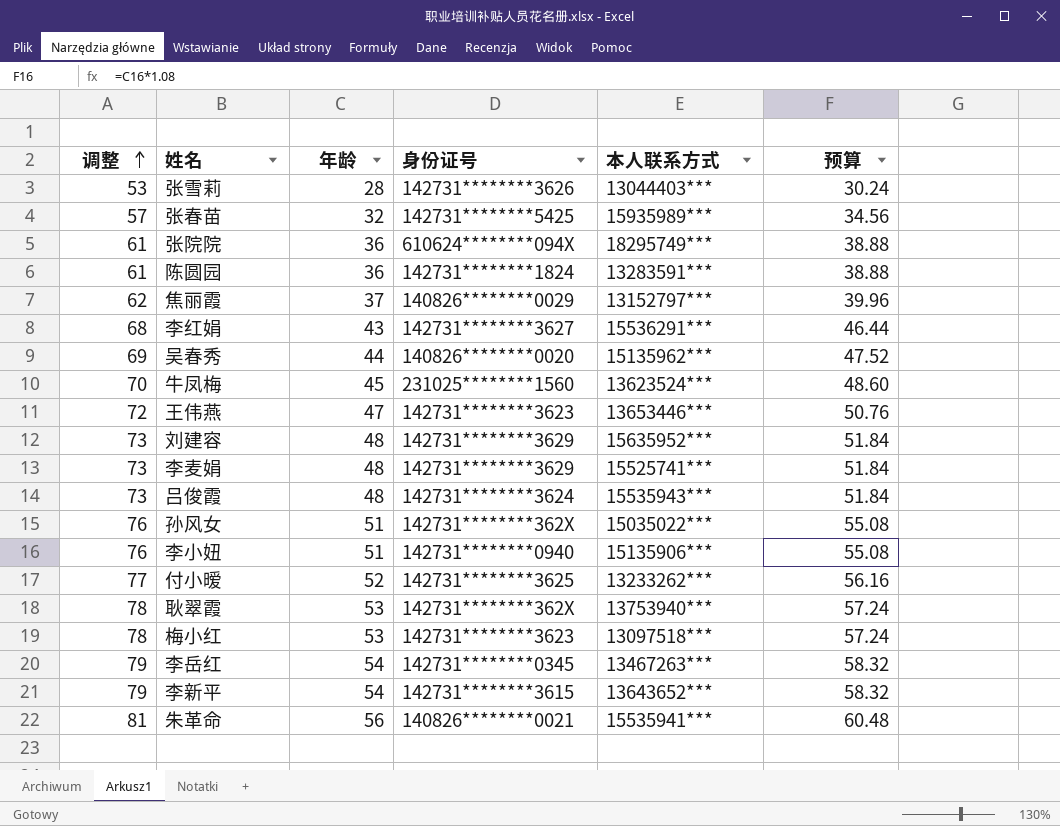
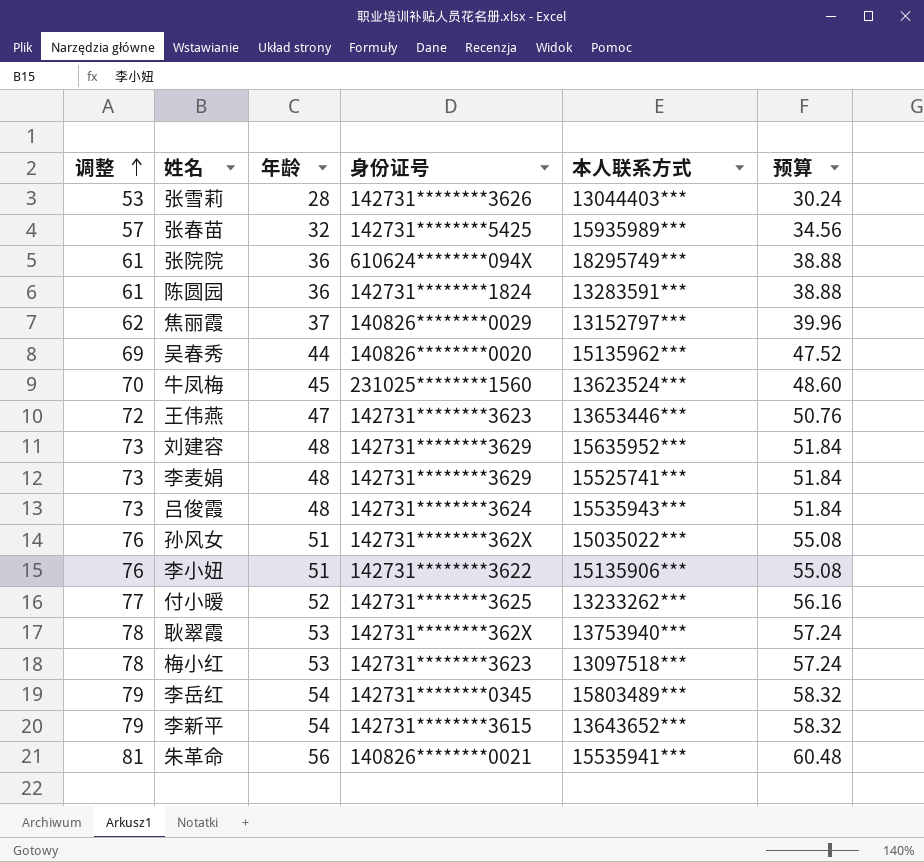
row 李红娟: 68 | 43 | 142731********3627 | 15536291*** | 46.44 -> none
李小妞 | 身份证号: 142731********0940 -> 142731********3622
李岳红 | 本人联系方式: 13467263*** -> 15803489***

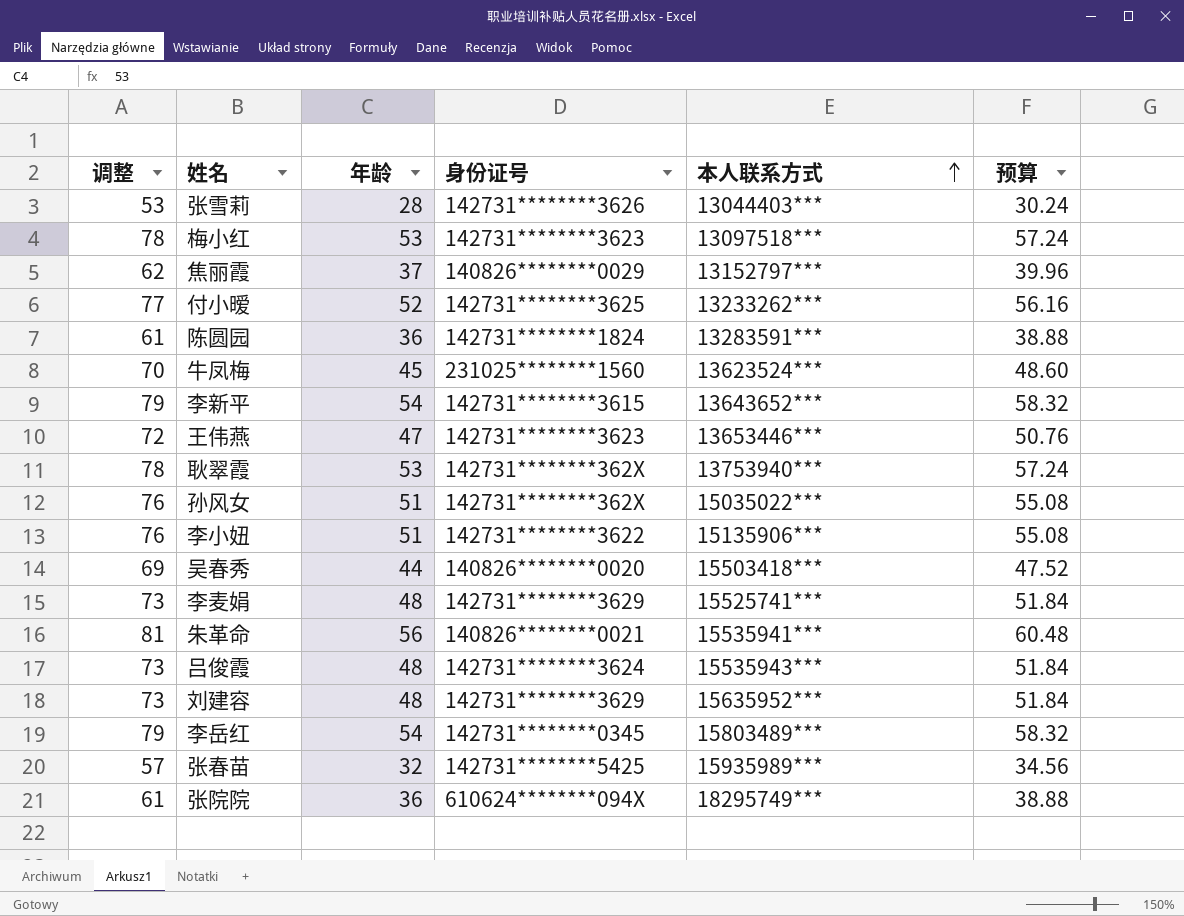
row order: 调整 ascending -> 本人联系方式 ascending
吴春秀 | 本人联系方式: 15135962*** -> 15503418***

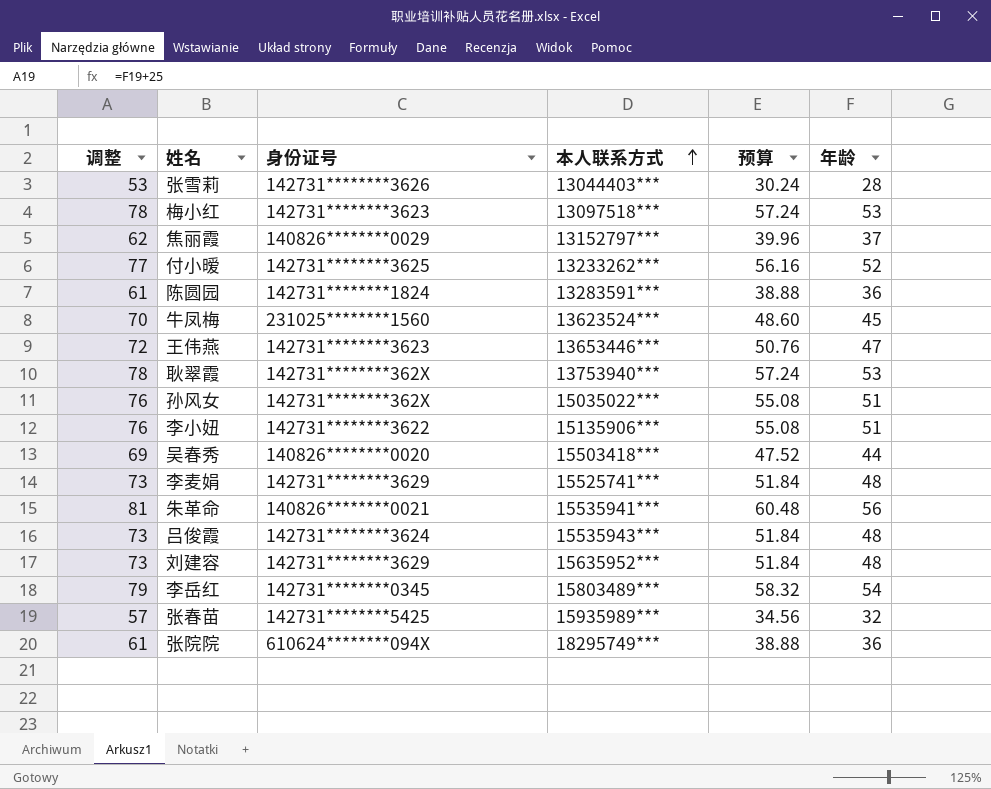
column 年龄 | position: 3 -> 6
row 李新平: 79 | 54 | 142731********3615 | 13643652*** | 58.32 -> none

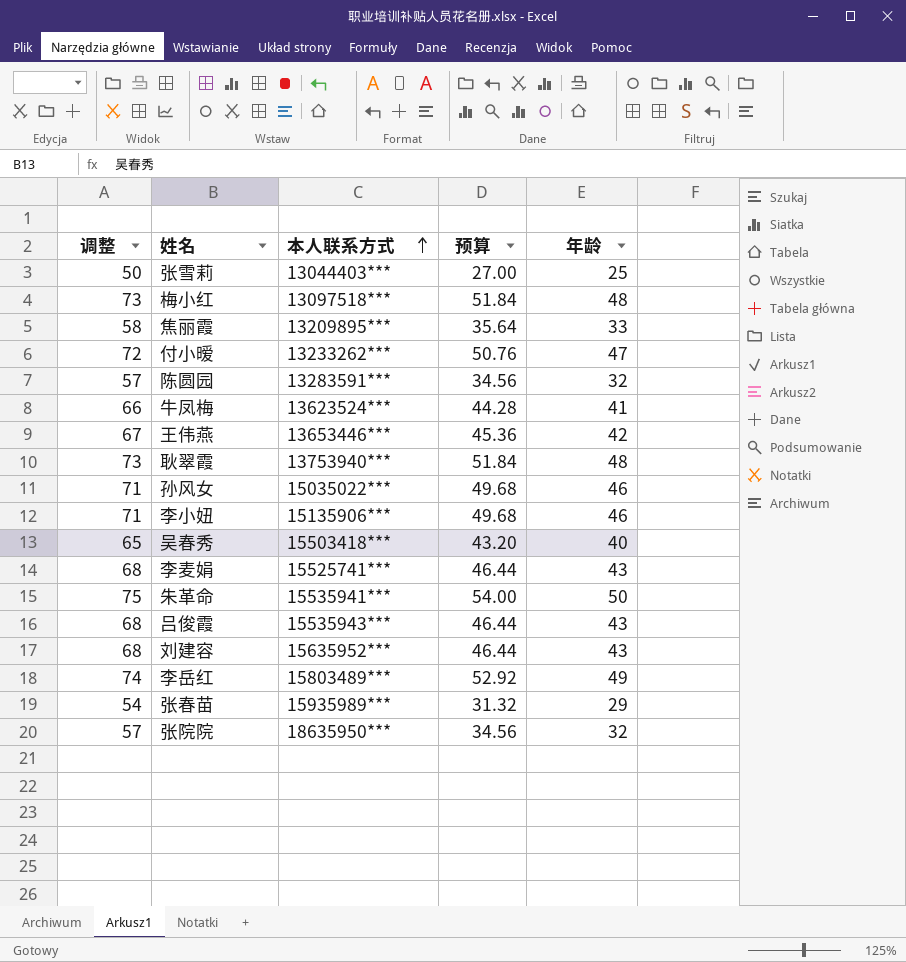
column 身份证号 | position: 3 -> none
张雪莉 | 调整: 53 -> 50
张雪莉 | 预算: 30.24 -> 27.00
张雪莉 | 年龄: 28 -> 25
梅小红 | 调整: 78 -> 73
梅小红 | 预算: 57.24 -> 51.84
梅小红 | 年龄: 53 -> 48
焦丽霞 | 调整: 62 -> 58
焦丽霞 | 本人联系方式: 13152797*** -> 13209895***
焦丽霞 | 预算: 39.96 -> 35.64
焦丽霞 | 年龄: 37 -> 33
付小暧 | 调整: 77 -> 72
付小暧 | 预算: 56.16 -> 50.76
付小暧 | 年龄: 52 -> 47
陈圆园 | 调整: 61 -> 57
陈圆园 | 预算: 38.88 -> 34.56
陈圆园 | 年龄: 36 -> 32
牛凤梅 | 调整: 70 -> 66
牛凤梅 | 预算: 48.60 -> 44.28
牛凤梅 | 年龄: 45 -> 41
王伟燕 | 调整: 72 -> 67
王伟燕 | 预算: 50.76 -> 45.36
王伟燕 | 年龄: 47 -> 42
耿翠霞 | 调整: 78 -> 73
耿翠霞 | 预算: 57.24 -> 51.84
耿翠霞 | 年龄: 53 -> 48
孙风女 | 调整: 76 -> 71
孙风女 | 预算: 55.08 -> 49.68
孙风女 | 年龄: 51 -> 46
李小妞 | 调整: 76 -> 71
李小妞 | 预算: 55.08 -> 49.68
李小妞 | 年龄: 51 -> 46
吴春秀 | 调整: 69 -> 65
吴春秀 | 预算: 47.52 -> 43.20
吴春秀 | 年龄: 44 -> 40
李麦娟 | 调整: 73 -> 68
李麦娟 | 预算: 51.84 -> 46.44
李麦娟 | 年龄: 48 -> 43
朱革命 | 调整: 81 -> 75
朱革命 | 预算: 60.48 -> 54.00
朱革命 | 年龄: 56 -> 50
吕俊霞 | 调整: 73 -> 68
吕俊霞 | 预算: 51.84 -> 46.44
吕俊霞 | 年龄: 48 -> 43
刘建容 | 调整: 73 -> 68
刘建容 | 预算: 51.84 -> 46.44
刘建容 | 年龄: 48 -> 43
李岳红 | 调整: 79 -> 74
李岳红 | 预算: 58.32 -> 52.92
李岳红 | 年龄: 54 -> 49
张春苗 | 调整: 57 -> 54
张春苗 | 预算: 34.56 -> 31.32
张春苗 | 年龄: 32 -> 29
张院院 | 调整: 61 -> 57
张院院 | 本人联系方式: 18295749*** -> 18635950***
张院院 | 预算: 38.88 -> 34.56
张院院 | 年龄: 36 -> 32

